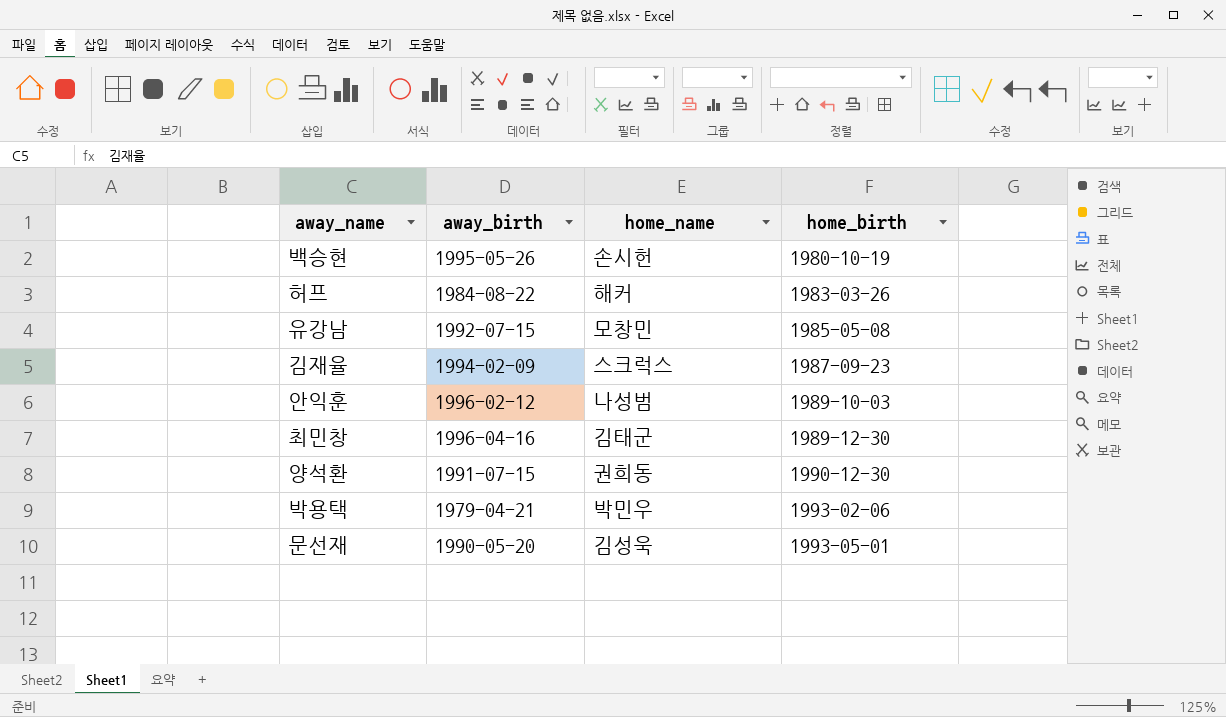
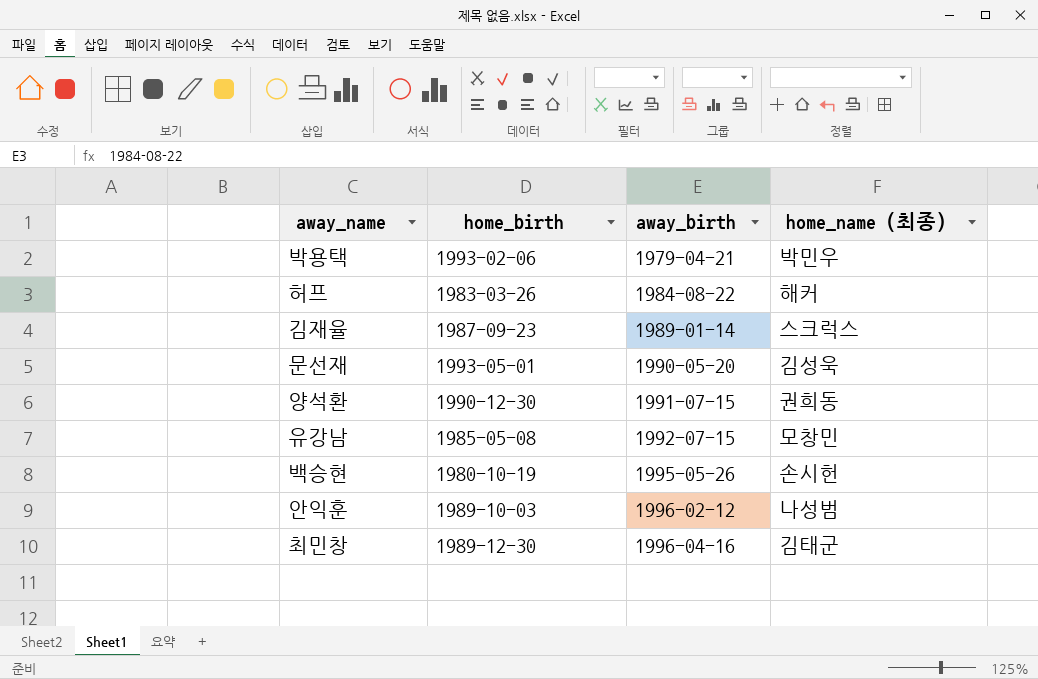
row order: home_birth ascending -> away_birth ascending
column home_birth | position: 4 -> 2
column name: home_name -> home_name (최종)
김재율 | away_birth: 1994-02-09 -> 1989-01-14

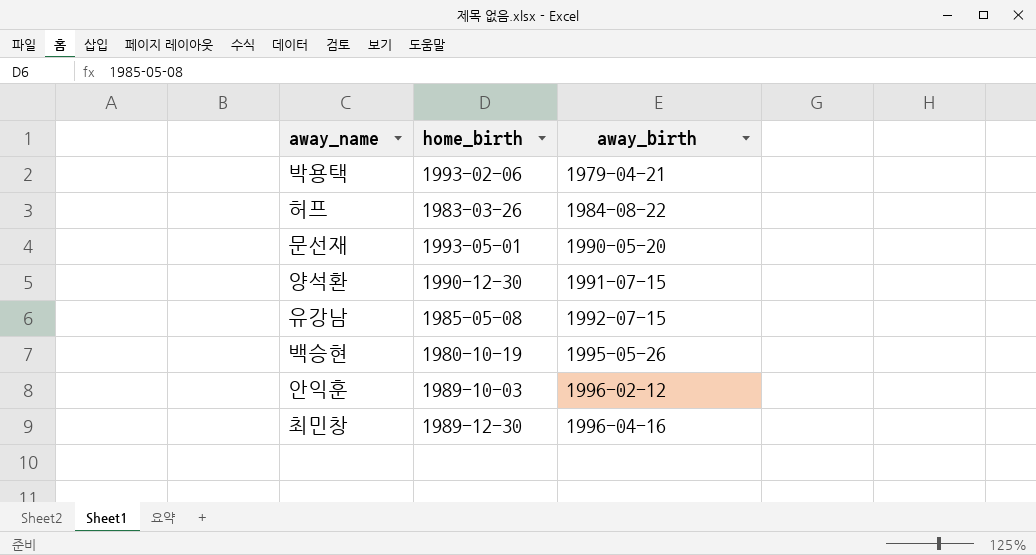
column home_name (최종) | position: 4 -> none
row 김재율: 1987-09-23 | 1989-01-14 | 스크럭스 -> none

